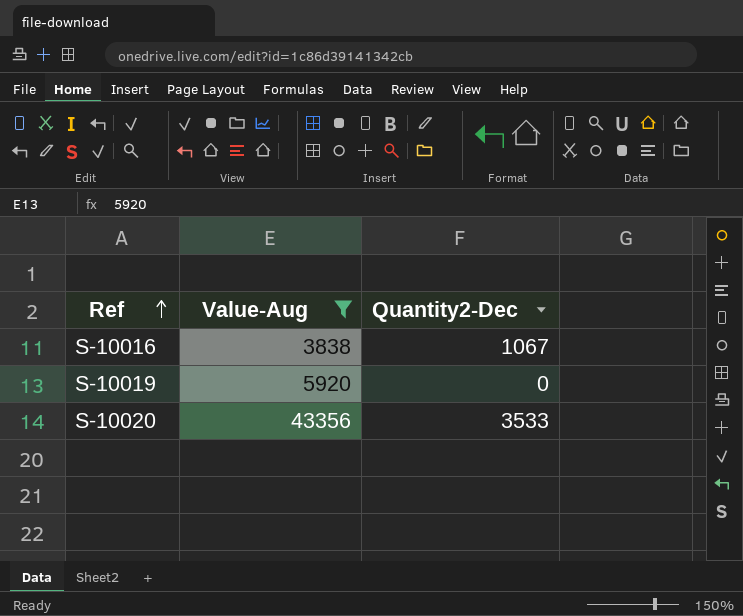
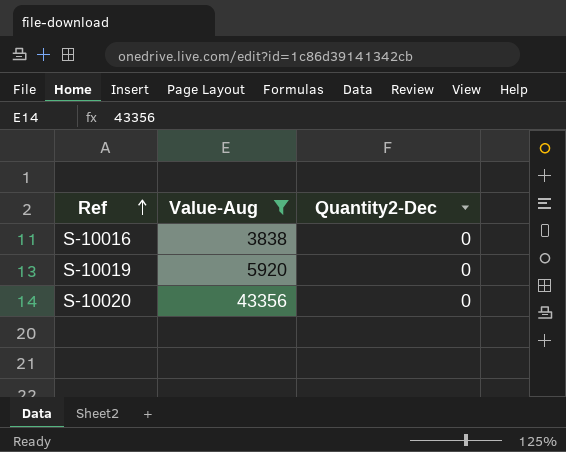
S-10016 | Quantity2-Dec: 1067 -> 0
S-10020 | Quantity2-Dec: 3533 -> 0

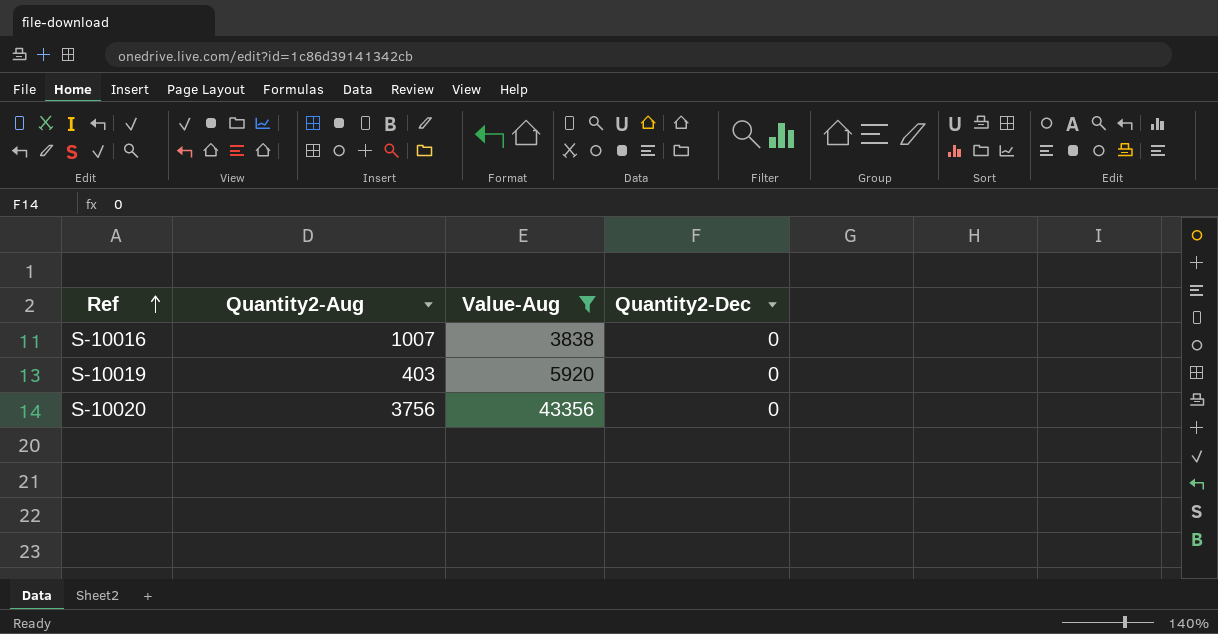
column Quantity2-Aug | position: none -> 2

